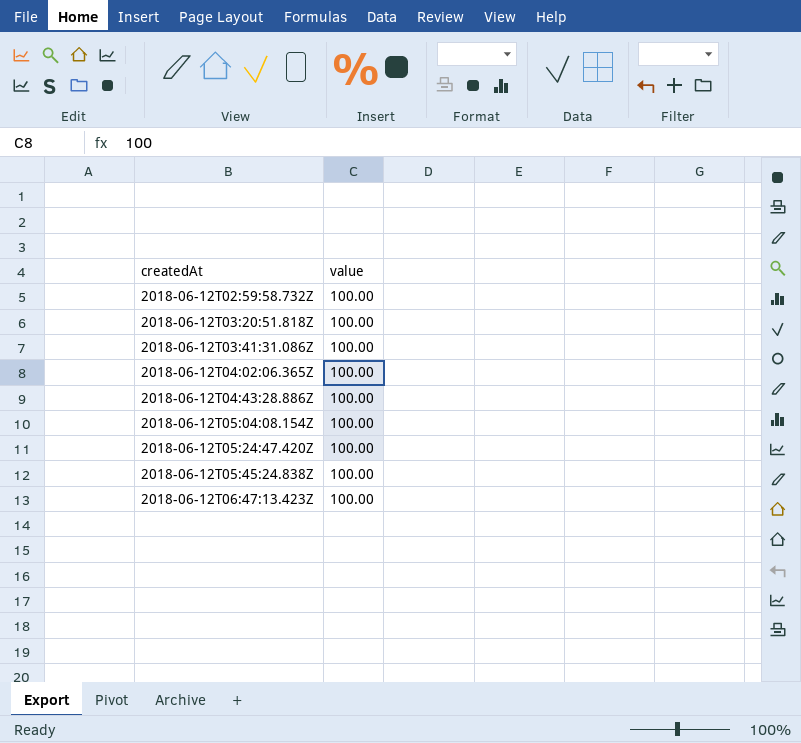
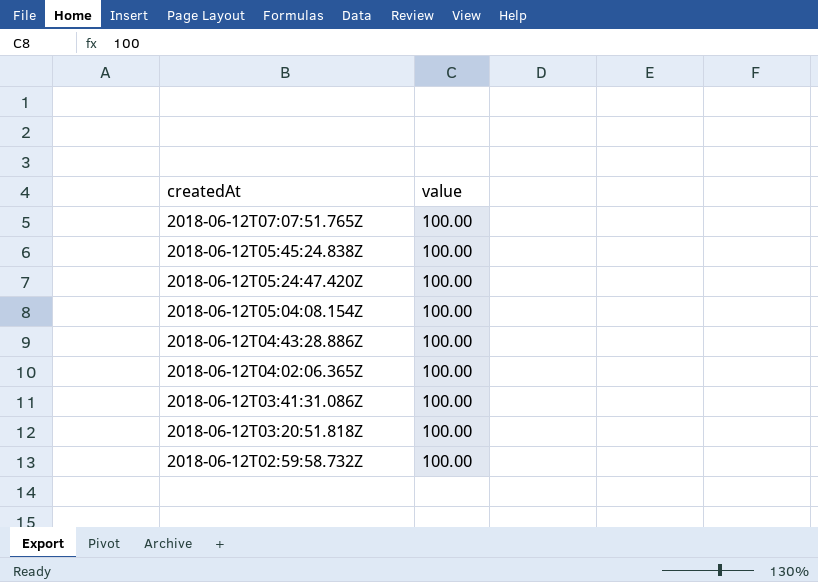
row order: createdAt ascending -> createdAt descending
row 2018-06-12T06:47:13.423Z: 100.00 -> none
row 2018-06-12T07:07:51.765Z: none -> 100.00

